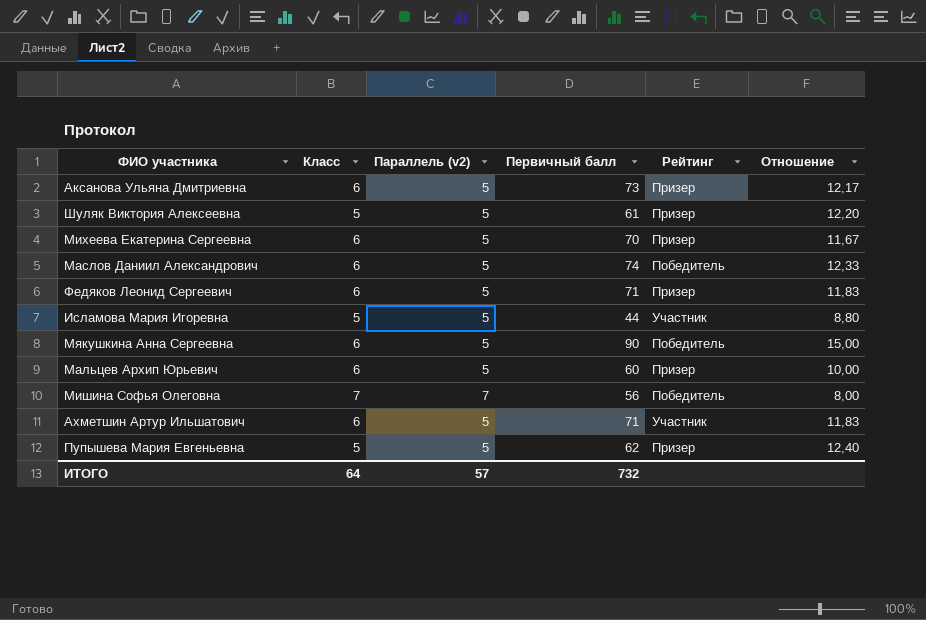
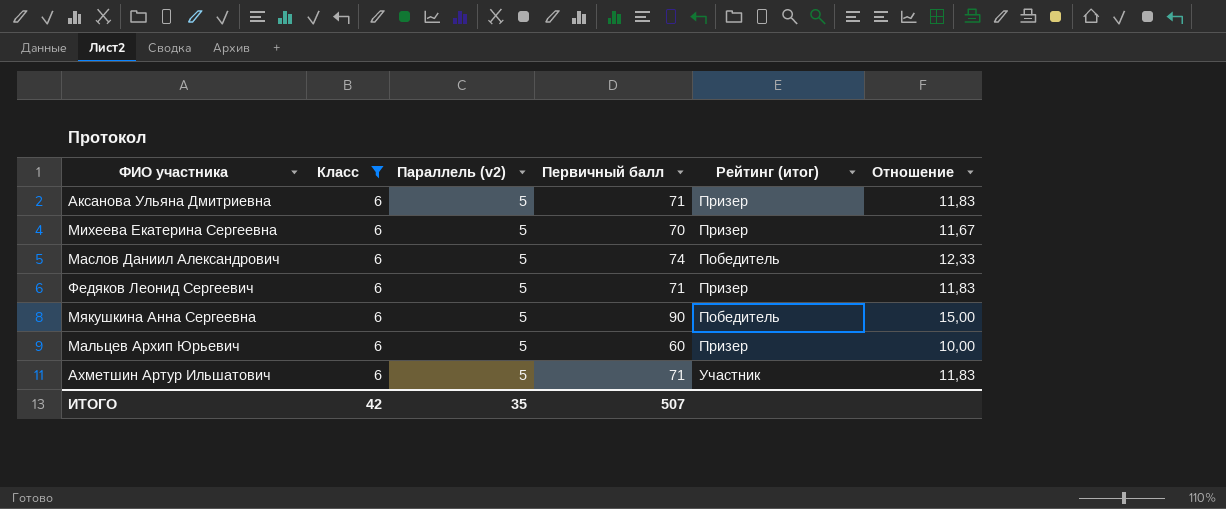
filter: none -> Класс = 6
column name: Рейтинг -> Рейтинг (итог)
Аксанова Ульяна Дмитриевна | Первичный балл: 73 -> 71
Аксанова Ульяна Дмитриевна | Отношение: 12,17 -> 11,83
ИТОГО | Класс: 64 -> 42
ИТОГО | Параллель (v2): 57 -> 35
ИТОГО | Первичный балл: 732 -> 507

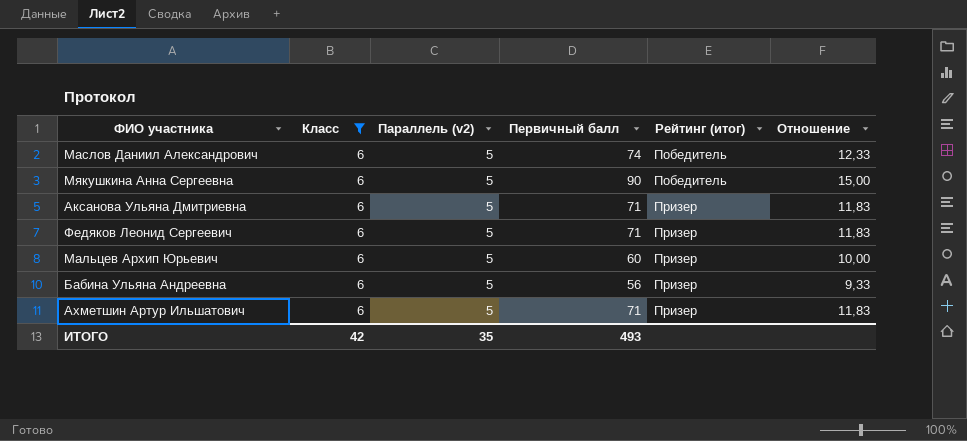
row order: none -> Рейтинг (итог) ascending
row Михеева Екатерина Сергеевна: 6 | 5 | 70 | Призер | 11,67 -> none
row Бабина Ульяна Андреевна: none -> 6 | 5 | 56 | Призер | 9,33
Ахметшин Артур Ильшатович | Рейтинг (итог): Участник -> Призер
ИТОГО | Первичный балл: 507 -> 493

